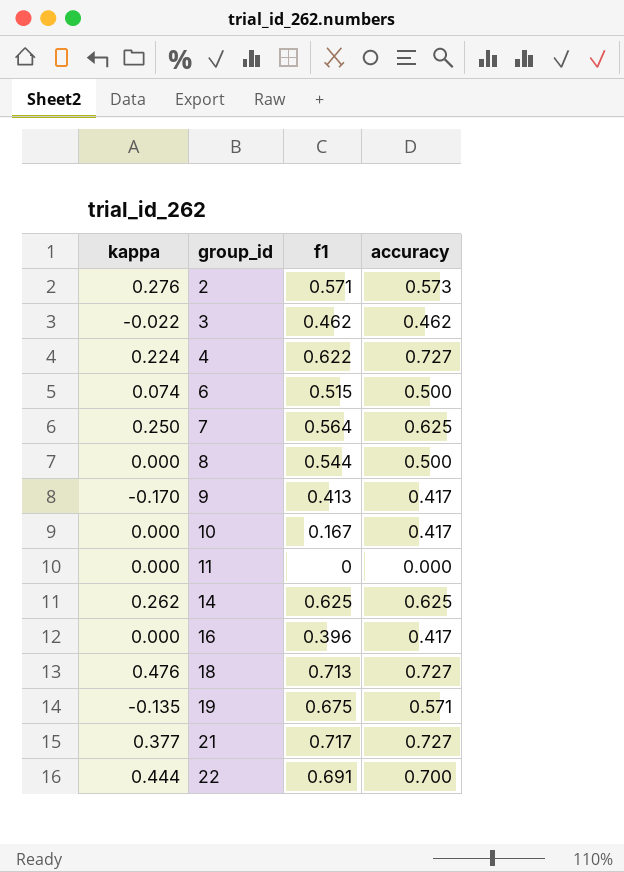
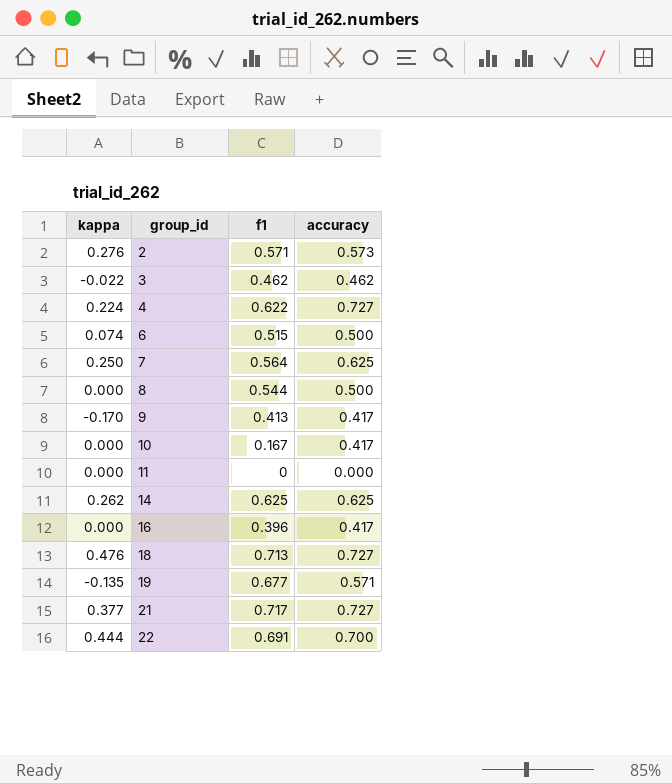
19 | f1: 0.675 -> 0.677

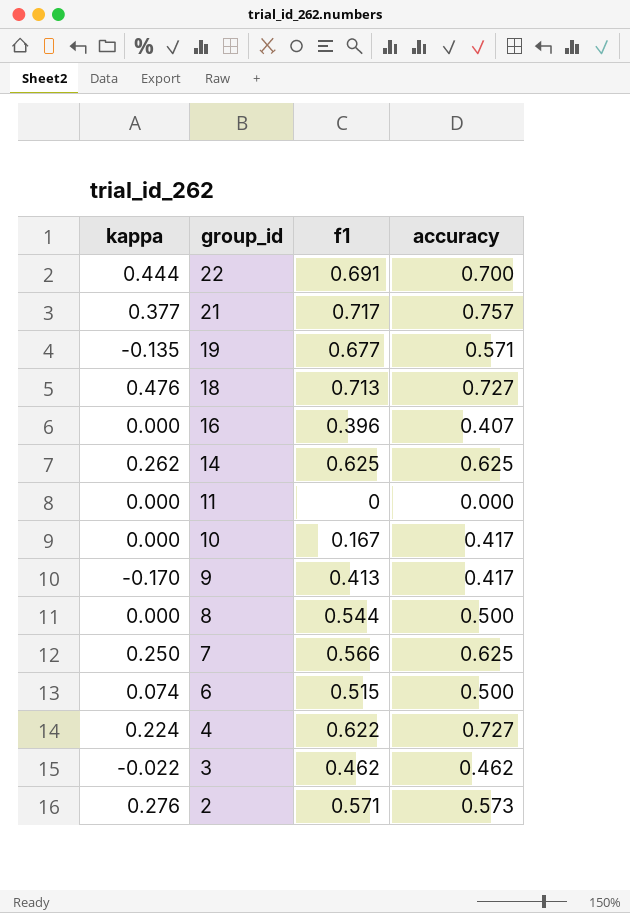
row order: group_id ascending -> group_id descending
21 | accuracy: 0.727 -> 0.757
16 | accuracy: 0.417 -> 0.407
7 | f1: 0.564 -> 0.566

